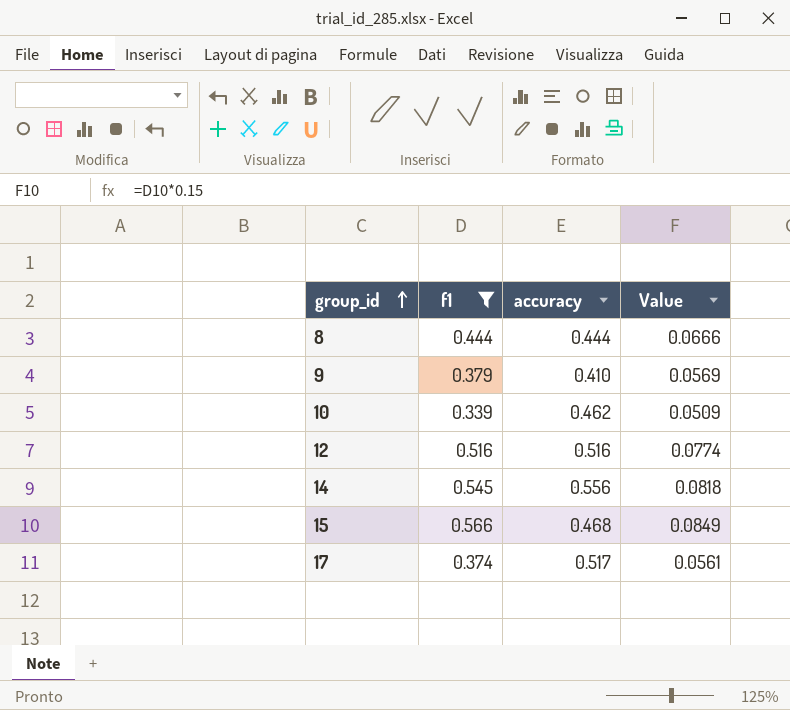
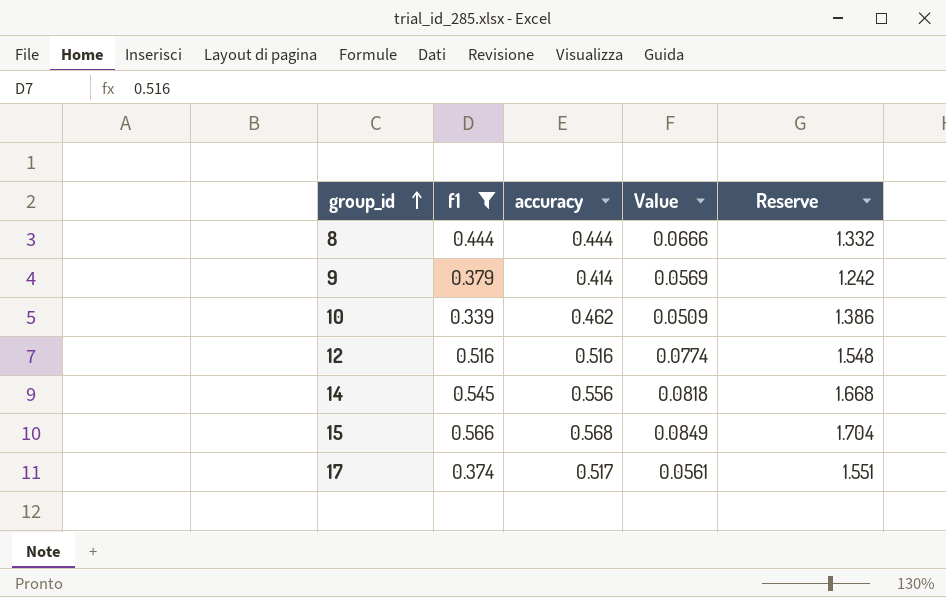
column Reserve | formula: none -> [accuracy] * 3
9 | accuracy: 0.410 -> 0.414
15 | accuracy: 0.468 -> 0.568

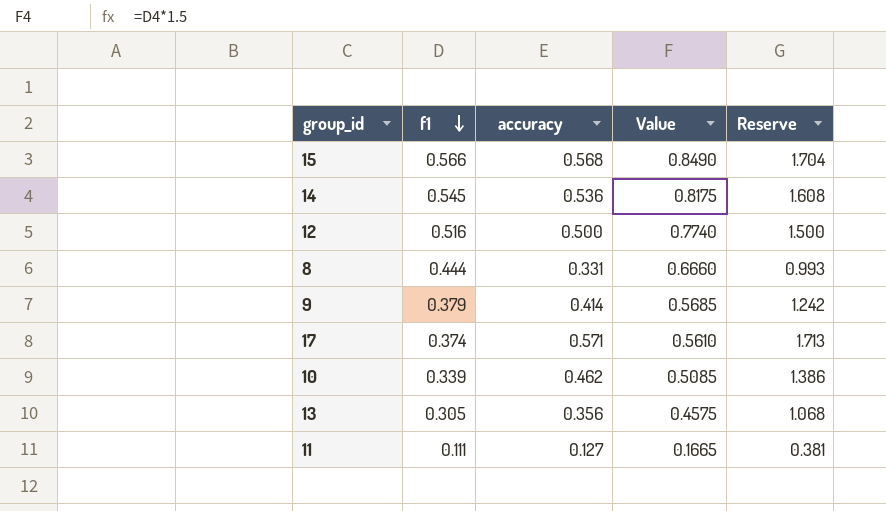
filter: f1 >= 0.339 -> none
row order: group_id ascending -> f1 descending
column Value | formula: [f1] * 0.15 -> [f1] * 1.5
14 | accuracy: 0.556 -> 0.536
14 | Reserve: 1.668 -> 1.608
12 | accuracy: 0.516 -> 0.500
12 | Reserve: 1.548 -> 1.500
8 | accuracy: 0.444 -> 0.331
8 | Reserve: 1.332 -> 0.993
17 | accuracy: 0.517 -> 0.571
17 | Reserve: 1.551 -> 1.713

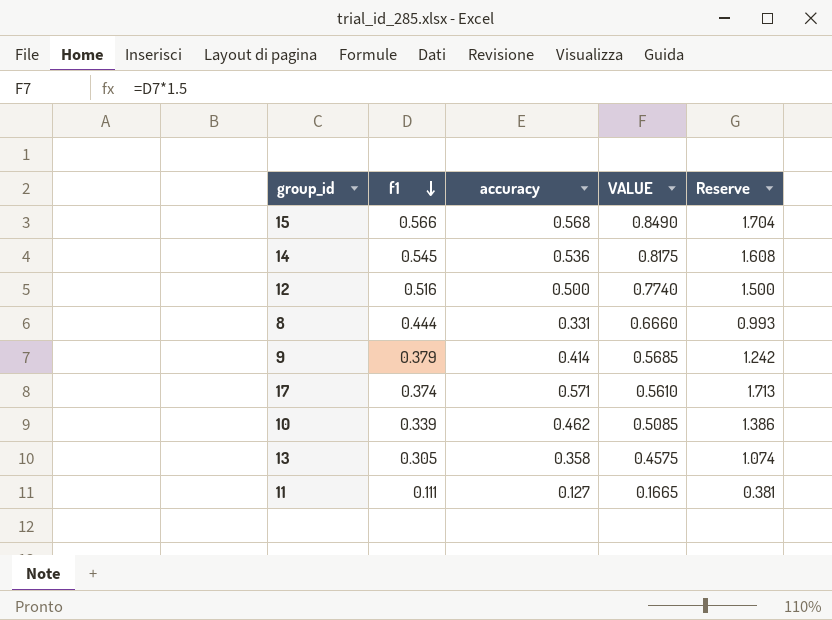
column name: Value -> VALUE
13 | accuracy: 0.356 -> 0.358
13 | Reserve: 1.068 -> 1.074

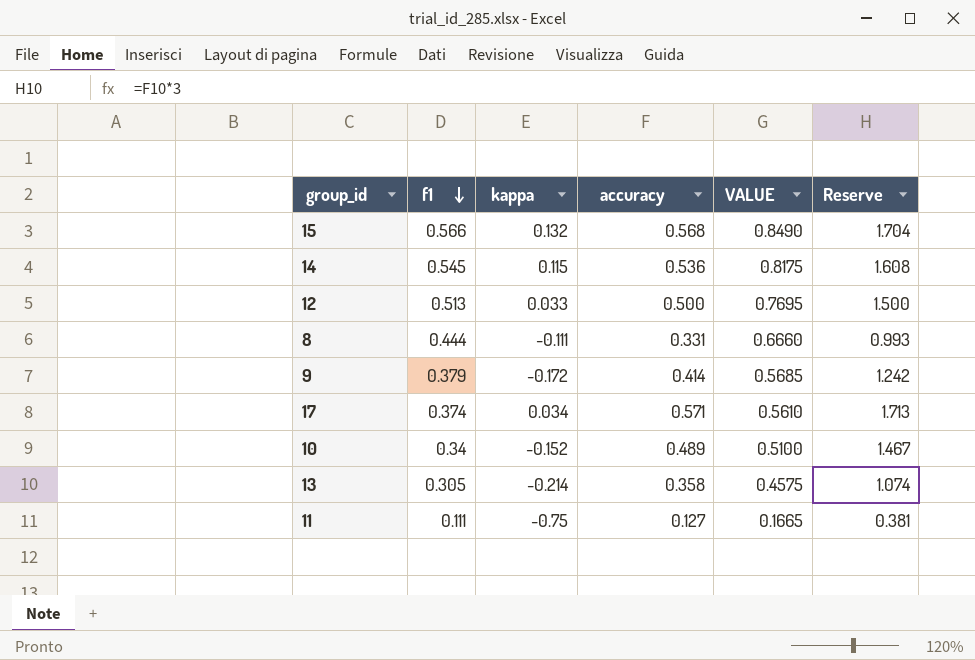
column kappa | position: none -> 3
12 | f1: 0.516 -> 0.513
12 | VALUE: 0.7740 -> 0.7695
10 | f1: 0.339 -> 0.34
10 | accuracy: 0.462 -> 0.489
10 | VALUE: 0.5085 -> 0.5100
10 | Reserve: 1.386 -> 1.467

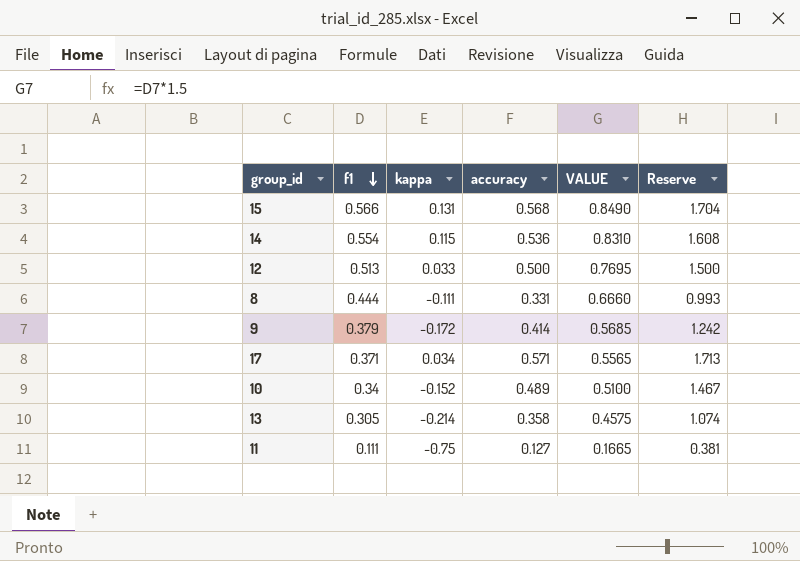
15 | kappa: 0.132 -> 0.131
14 | f1: 0.545 -> 0.554
14 | VALUE: 0.8175 -> 0.8310
17 | f1: 0.374 -> 0.371
17 | VALUE: 0.5610 -> 0.5565

